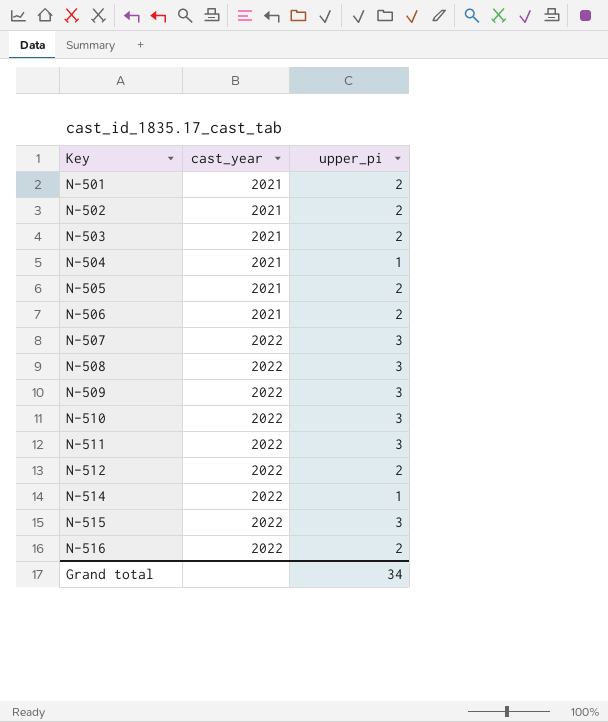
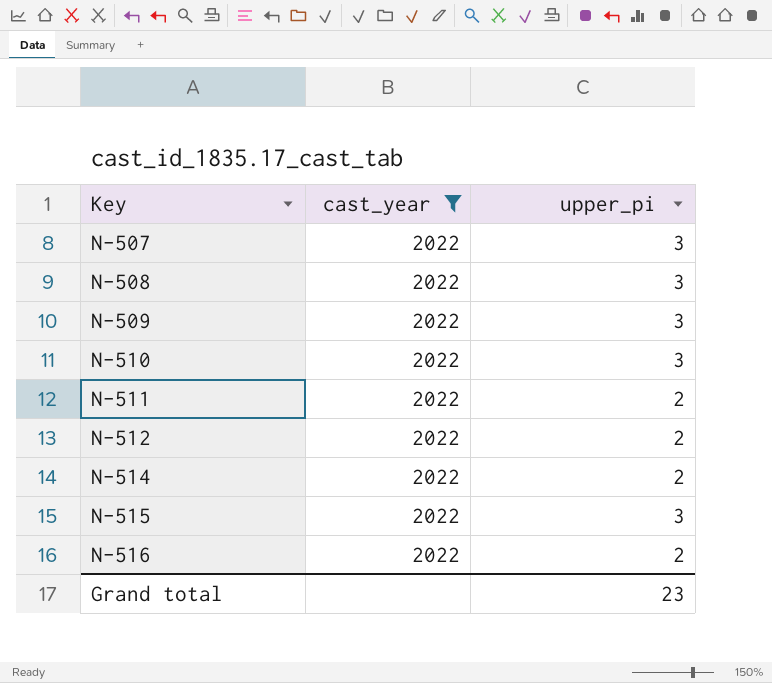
filter: none -> cast_year = 2022
N-511 | upper_pi: 3 -> 2
N-514 | upper_pi: 1 -> 2
Grand total | upper_pi: 34 -> 23

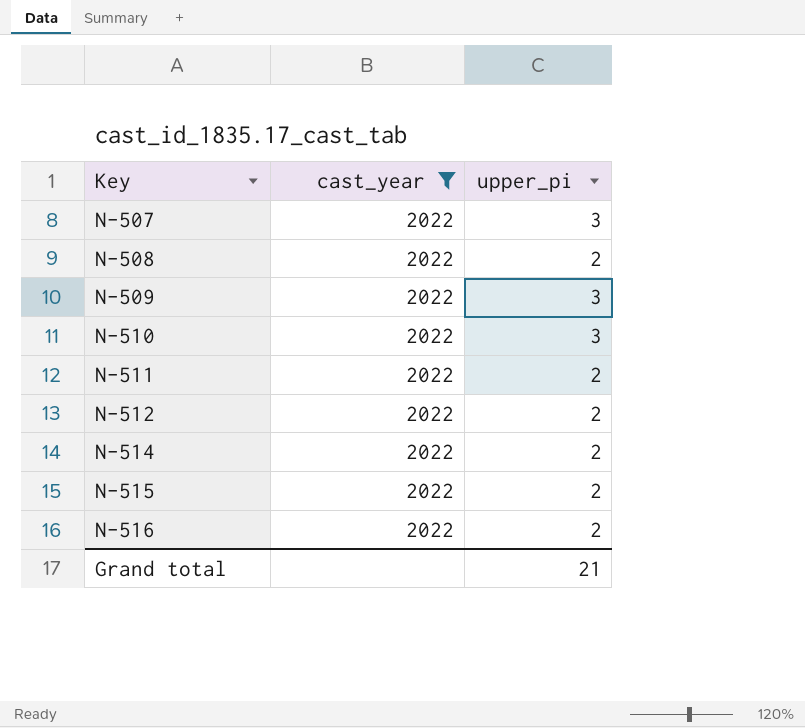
N-508 | upper_pi: 3 -> 2
N-515 | upper_pi: 3 -> 2
Grand total | upper_pi: 23 -> 21

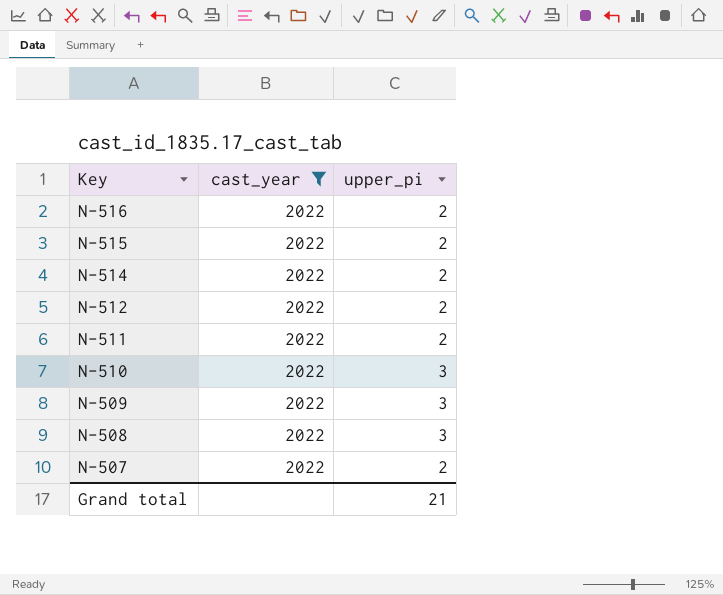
row order: Key ascending -> Key descending
N-508 | upper_pi: 2 -> 3
N-507 | upper_pi: 3 -> 2

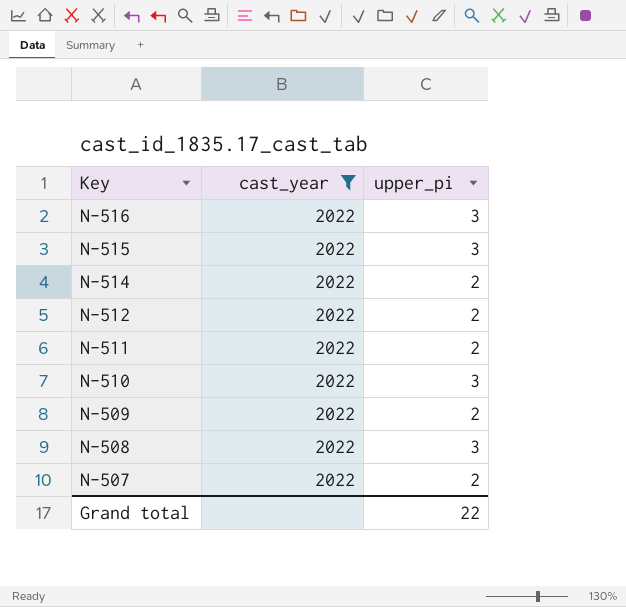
N-516 | upper_pi: 2 -> 3
N-515 | upper_pi: 2 -> 3
N-509 | upper_pi: 3 -> 2
Grand total | upper_pi: 21 -> 22

